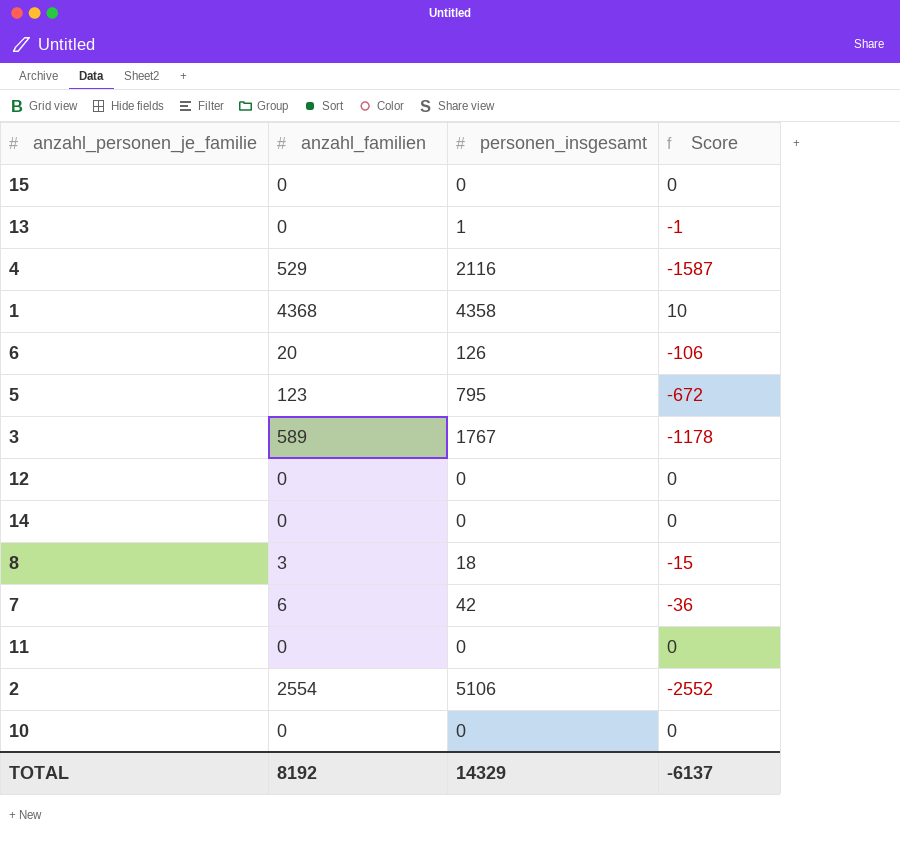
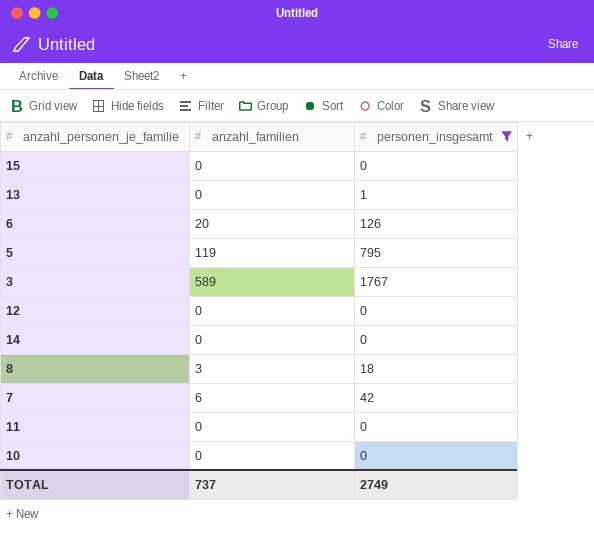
filter: none -> personen_insgesamt <= 1767
column Score | formula: [anzahl_familien] - [personen_insgesamt] -> none
5 | anzahl_familien: 123 -> 119
TOTAL | anzahl_familien: 8192 -> 737
TOTAL | personen_insgesamt: 14329 -> 2749

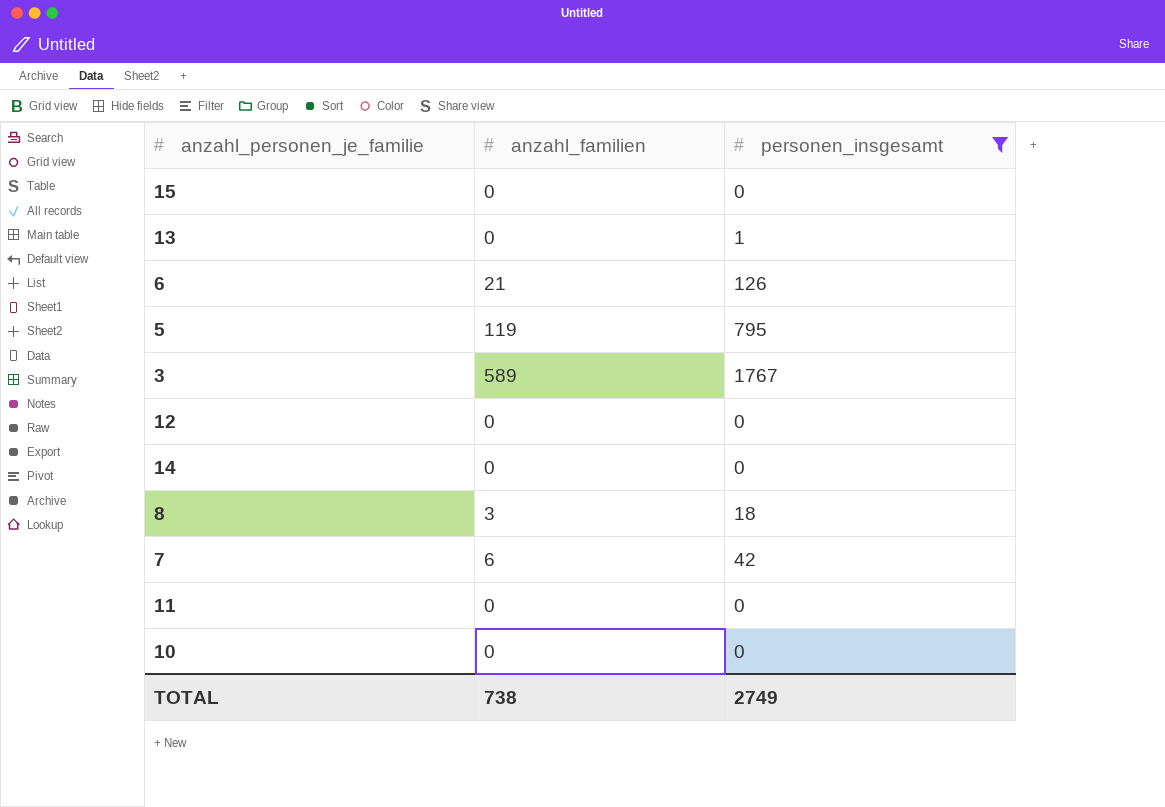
6 | anzahl_familien: 20 -> 21
TOTAL | anzahl_familien: 737 -> 738

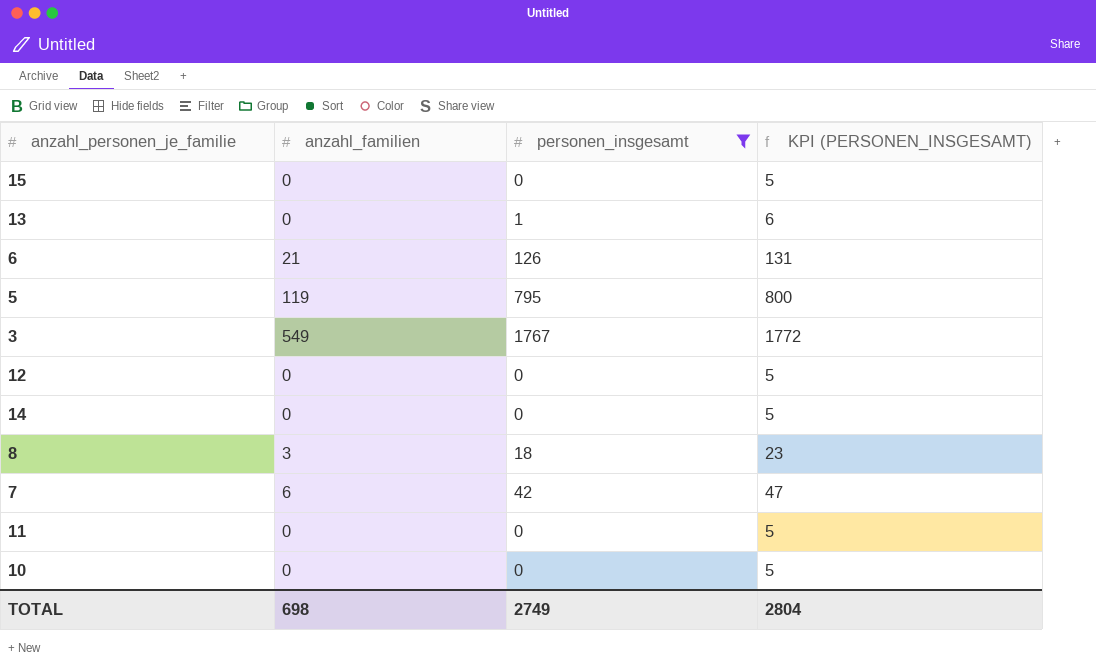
column KPI (PERSONEN_INSGESAMT) | formula: none -> [personen_insgesamt] + 5
3 | anzahl_familien: 589 -> 549
TOTAL | anzahl_familien: 738 -> 698

